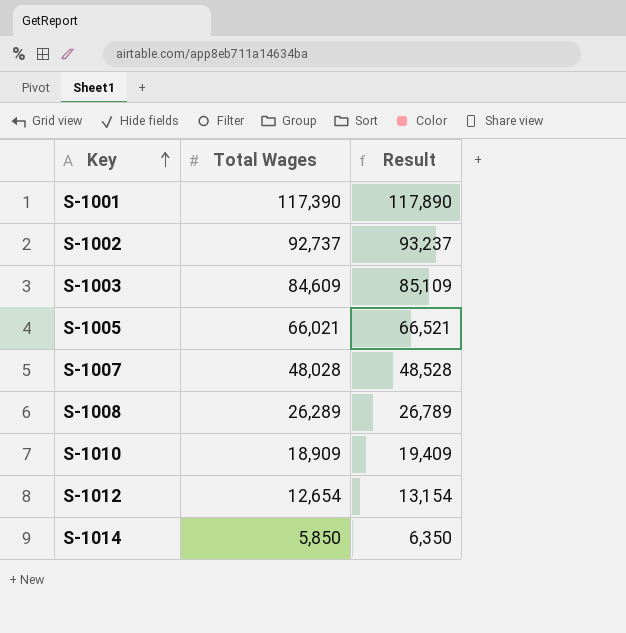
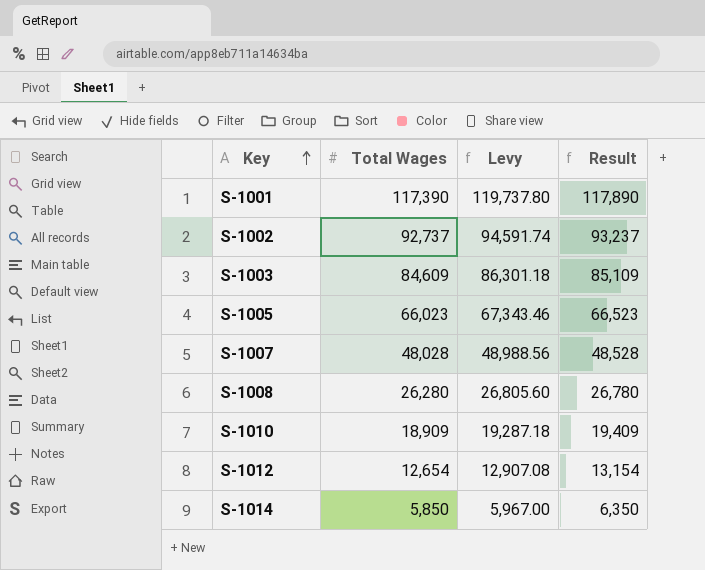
column Levy | formula: none -> [Total Wages] * 1.02
S-1005 | Total Wages: 66,021 -> 66,023
S-1005 | Result: 66,521 -> 66,523
S-1008 | Total Wages: 26,289 -> 26,280
S-1008 | Result: 26,789 -> 26,780

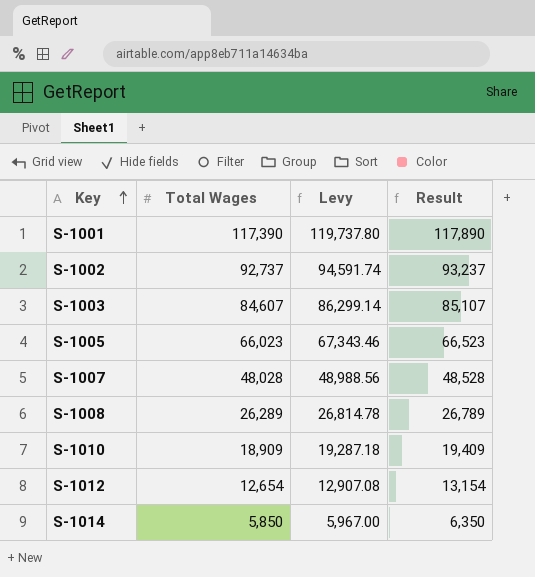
S-1003 | Total Wages: 84,609 -> 84,607
S-1003 | Levy: 86,301.18 -> 86,299.14
S-1003 | Result: 85,109 -> 85,107
S-1008 | Total Wages: 26,280 -> 26,289
S-1008 | Levy: 26,805.60 -> 26,814.78
S-1008 | Result: 26,780 -> 26,789

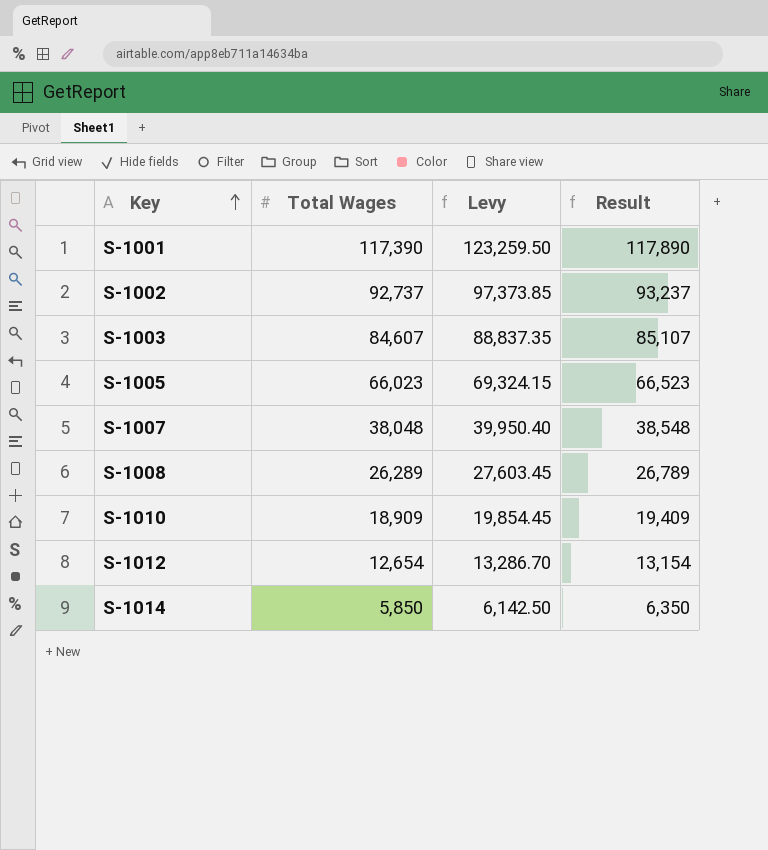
column Levy | formula: [Total Wages] * 1.02 -> [Total Wages] * 1.05
S-1007 | Total Wages: 48,028 -> 38,048
S-1007 | Result: 48,528 -> 38,548

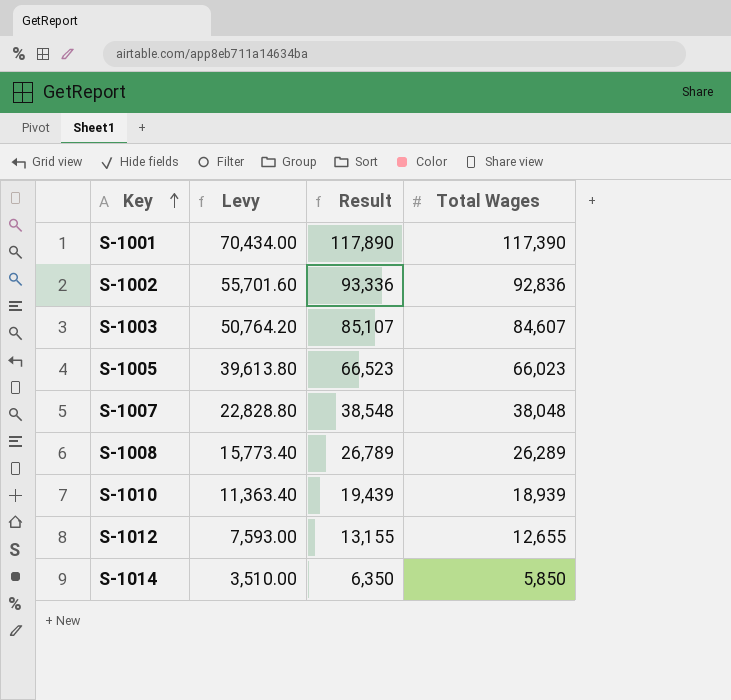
column Levy | formula: [Total Wages] * 1.05 -> [Total Wages] * 0.6
column Total Wages | position: 2 -> 4
S-1002 | Result: 93,237 -> 93,336
S-1002 | Total Wages: 92,737 -> 92,836
S-1010 | Result: 19,409 -> 19,439
S-1010 | Total Wages: 18,909 -> 18,939
S-1012 | Result: 13,154 -> 13,155
S-1012 | Total Wages: 12,654 -> 12,655

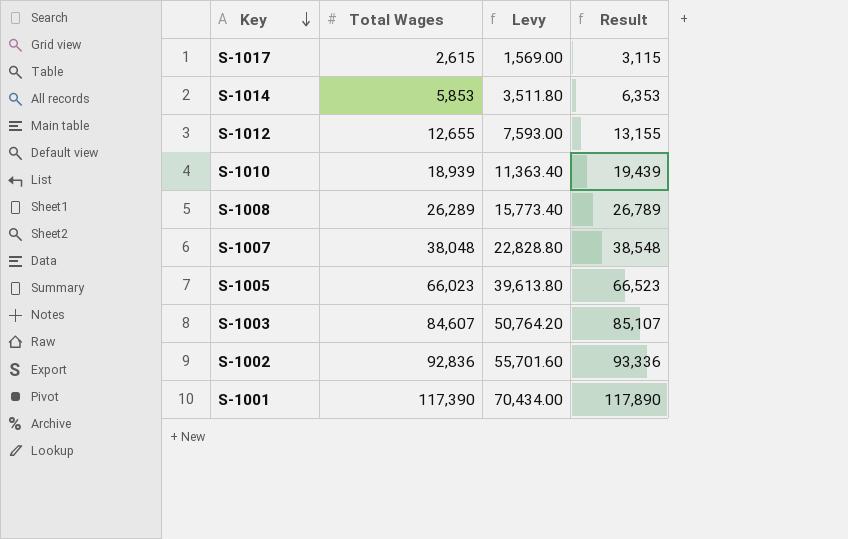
row order: Key ascending -> Key descending
column Total Wages | position: 4 -> 2
row S-1017: none -> 2,615 | 1,569.00 | 3,115
S-1014 | Total Wages: 5,850 -> 5,853
S-1014 | Levy: 3,510.00 -> 3,511.80
S-1014 | Result: 6,350 -> 6,353

